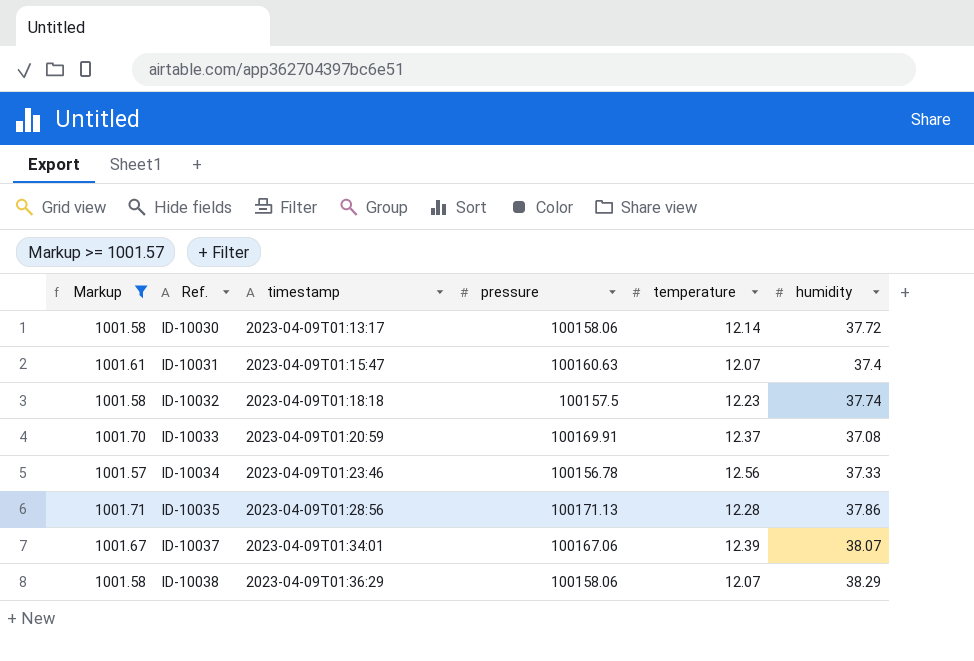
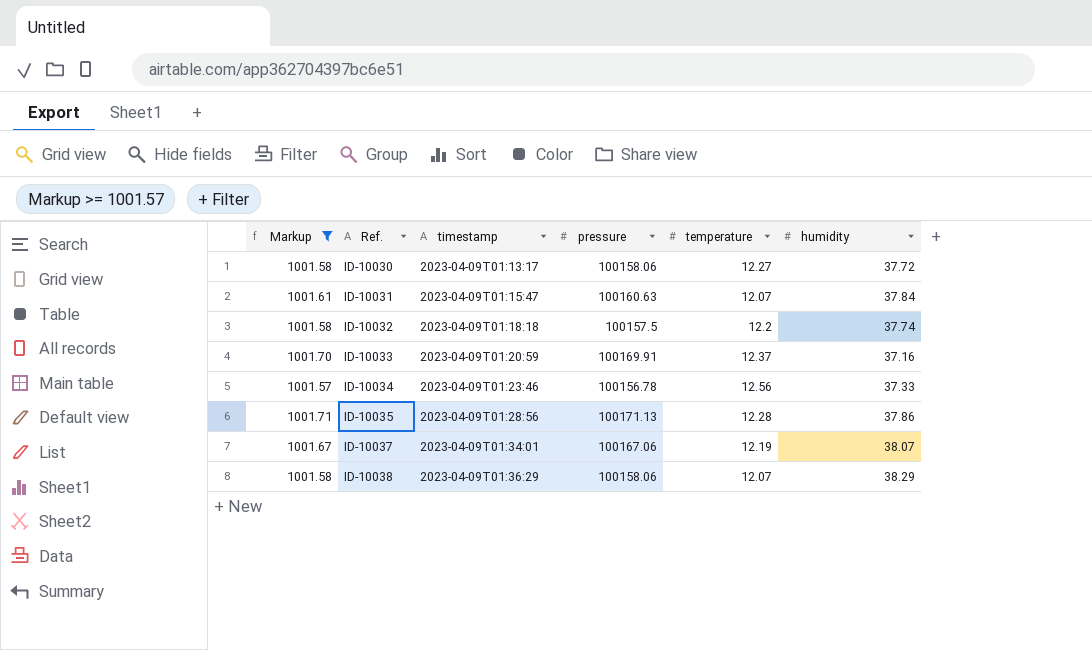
ID-10030 | temperature: 12.14 -> 12.27
ID-10031 | humidity: 37.4 -> 37.84
ID-10032 | temperature: 12.23 -> 12.2
ID-10033 | humidity: 37.08 -> 37.16
ID-10037 | temperature: 12.39 -> 12.19

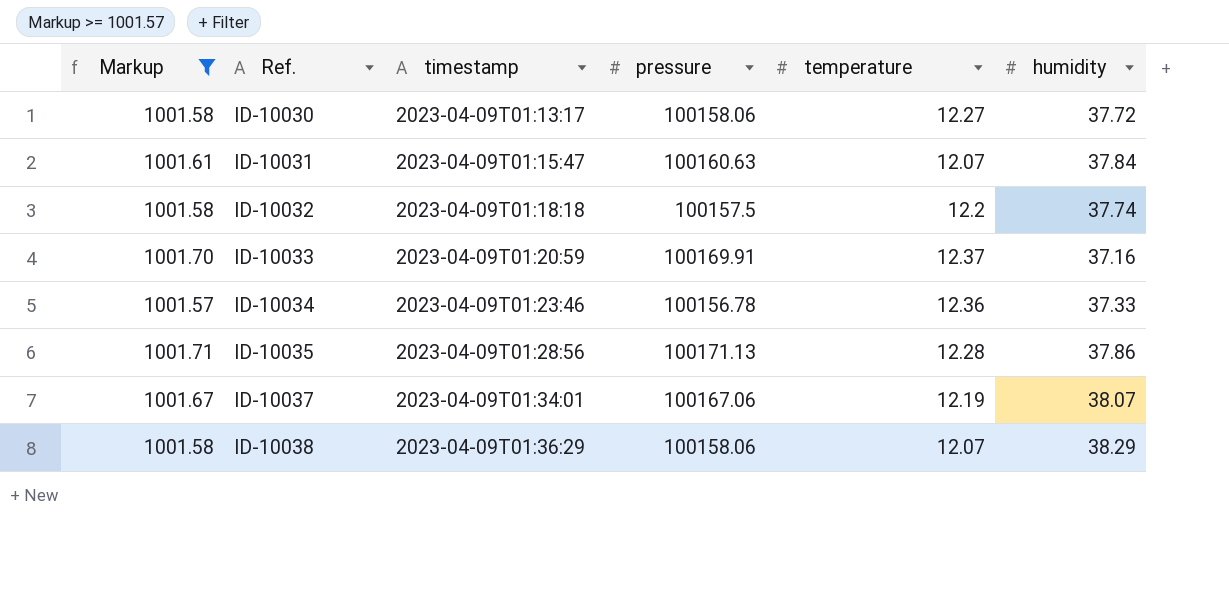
ID-10034 | temperature: 12.56 -> 12.36

